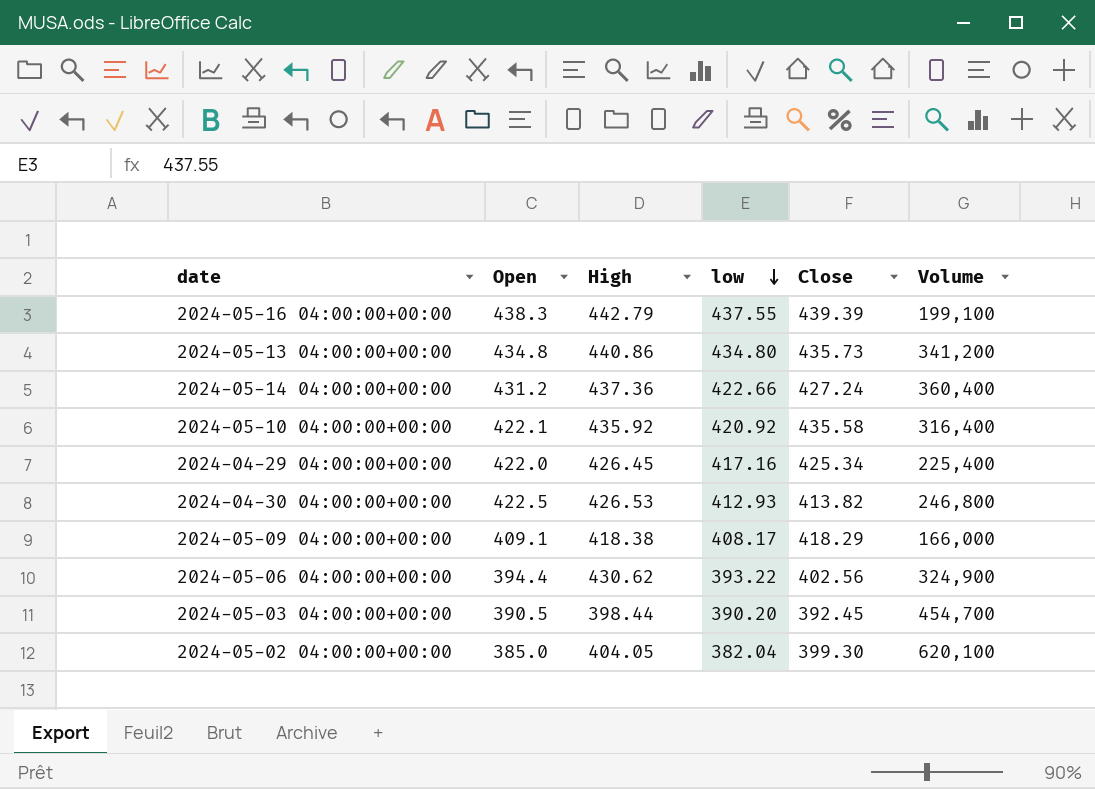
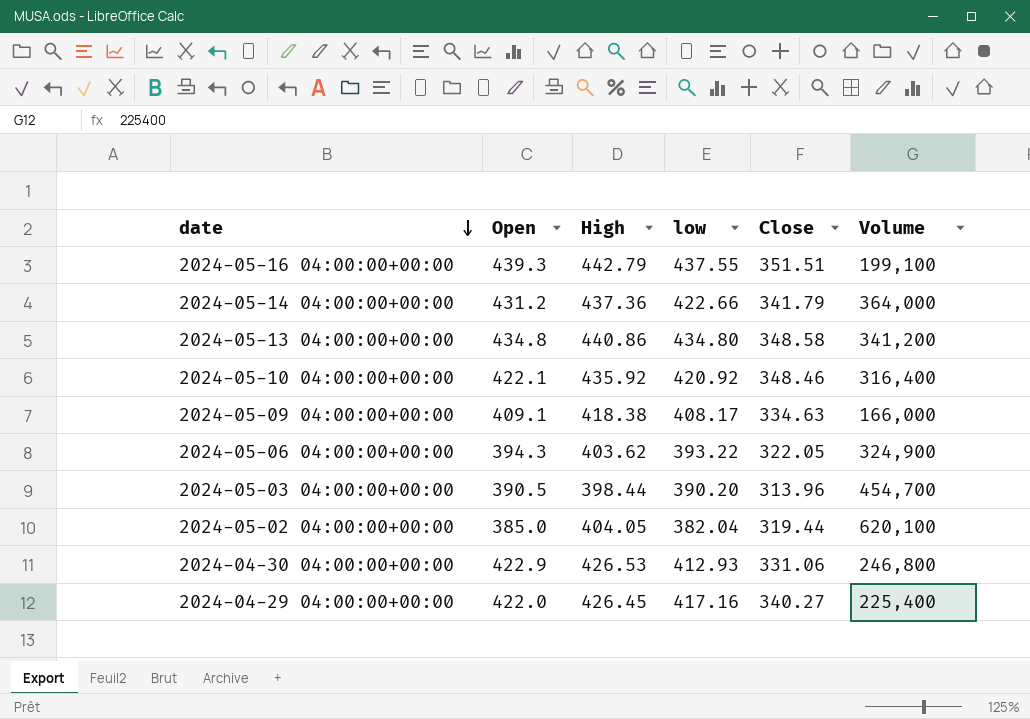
row order: low descending -> date descending
2024-05-16 04:00:00+00:00 | Open: 438.3 -> 439.3
2024-05-16 04:00:00+00:00 | Close: 439.39 -> 351.51
2024-05-14 04:00:00+00:00 | Close: 427.24 -> 341.79
2024-05-14 04:00:00+00:00 | Volume: 360,400 -> 364,000
2024-05-13 04:00:00+00:00 | Close: 435.73 -> 348.58
2024-05-10 04:00:00+00:00 | Close: 435.58 -> 348.46
2024-05-09 04:00:00+00:00 | Close: 418.29 -> 334.63
2024-05-06 04:00:00+00:00 | Open: 394.4 -> 394.3
2024-05-06 04:00:00+00:00 | High: 430.62 -> 403.62
2024-05-06 04:00:00+00:00 | Close: 402.56 -> 322.05
2024-05-03 04:00:00+00:00 | Close: 392.45 -> 313.96
2024-05-02 04:00:00+00:00 | Close: 399.30 -> 319.44
2024-04-30 04:00:00+00:00 | Open: 422.5 -> 422.9
2024-04-30 04:00:00+00:00 | Close: 413.82 -> 331.06
2024-04-29 04:00:00+00:00 | Close: 425.34 -> 340.27

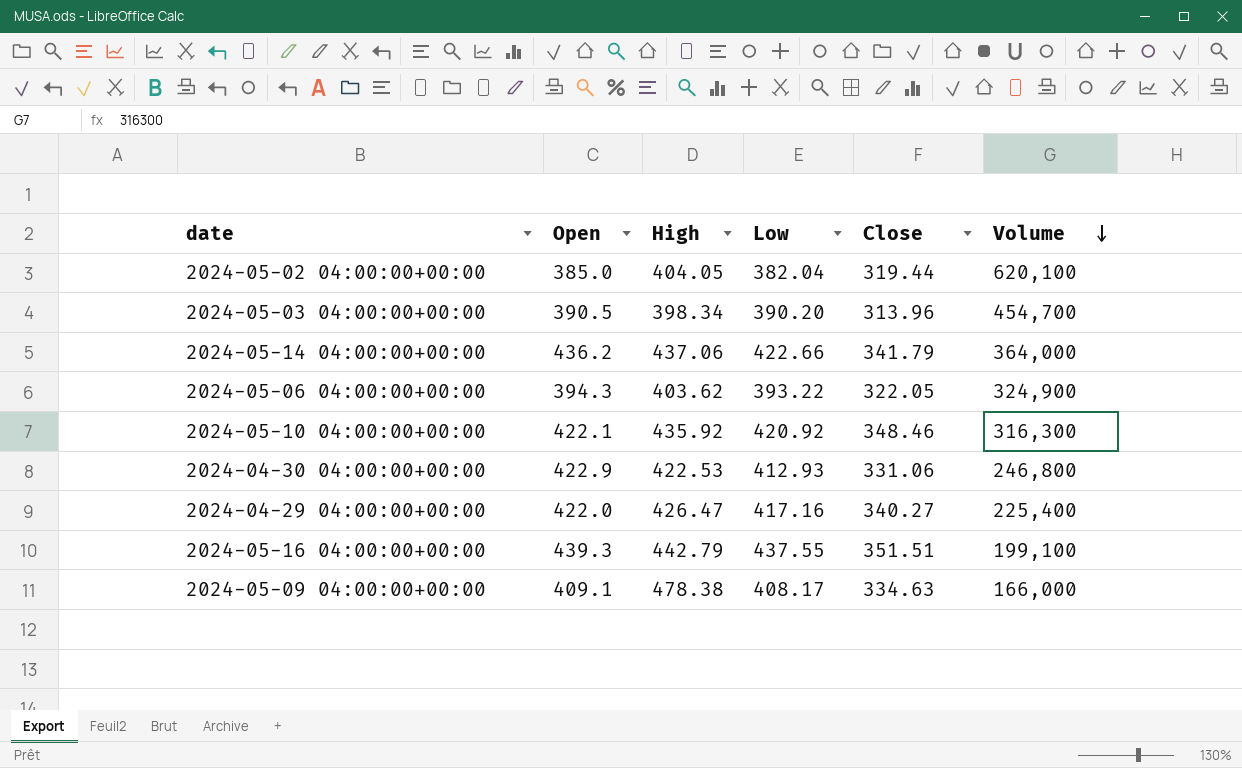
row order: date descending -> Volume descending
column name: low -> Low
row 2024-05-13 04:00:00+00:00: 434.8 | 440.86 | 434.80 | 348.58 | 341,200 -> none
2024-05-03 04:00:00+00:00 | High: 398.44 -> 398.34
2024-05-14 04:00:00+00:00 | Open: 431.2 -> 436.2
2024-05-14 04:00:00+00:00 | High: 437.36 -> 437.06
2024-05-10 04:00:00+00:00 | Volume: 316,400 -> 316,300
2024-04-30 04:00:00+00:00 | High: 426.53 -> 422.53
2024-04-29 04:00:00+00:00 | High: 426.45 -> 426.47
2024-05-09 04:00:00+00:00 | High: 418.38 -> 478.38

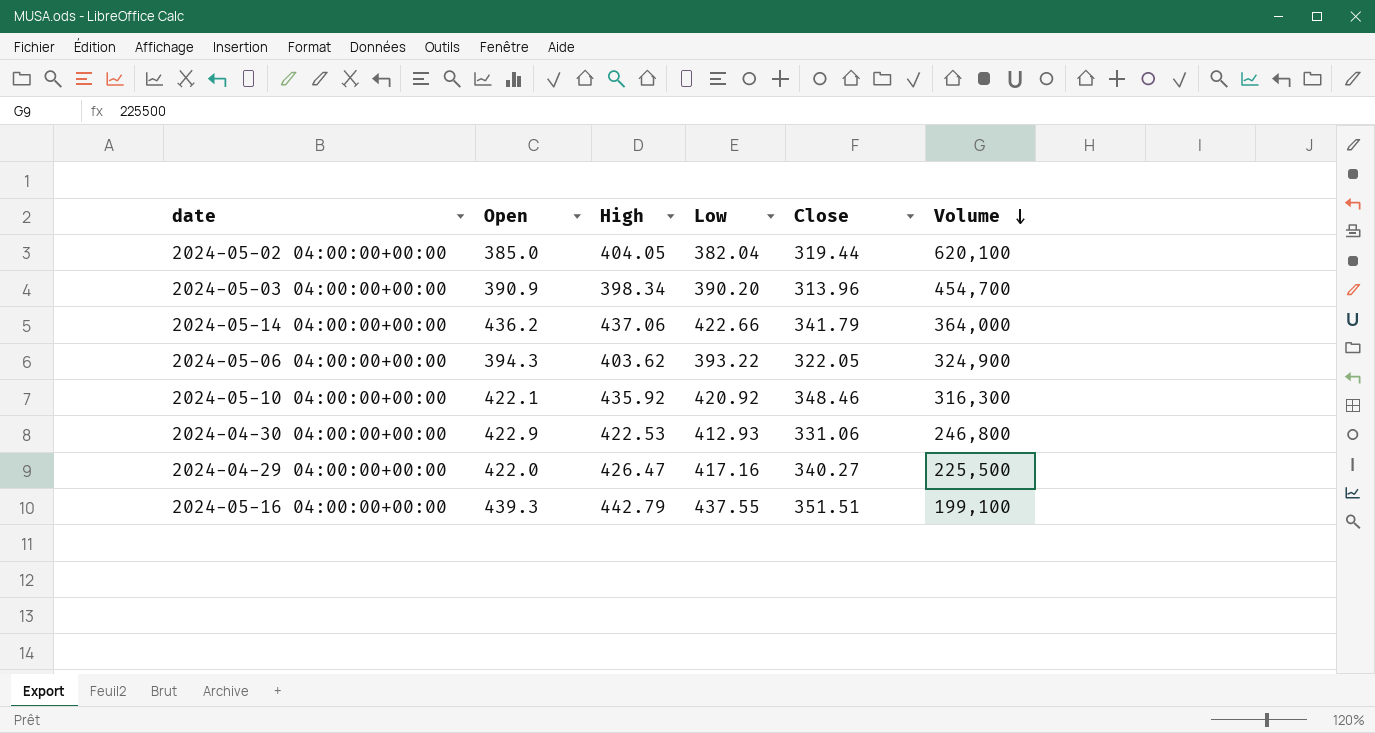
row 2024-05-09 04:00:00+00:00: 409.1 | 478.38 | 408.17 | 334.63 | 166,000 -> none
2024-05-03 04:00:00+00:00 | Open: 390.5 -> 390.9
2024-04-29 04:00:00+00:00 | Volume: 225,400 -> 225,500

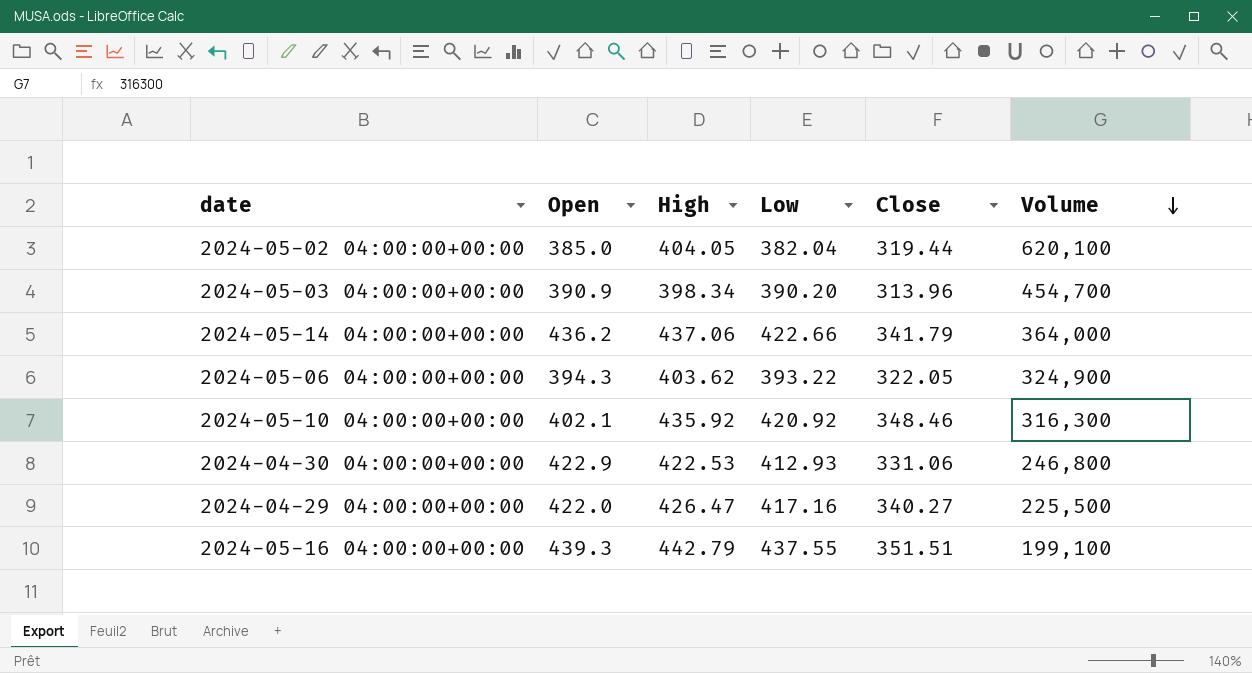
2024-05-10 04:00:00+00:00 | Open: 422.1 -> 402.1

